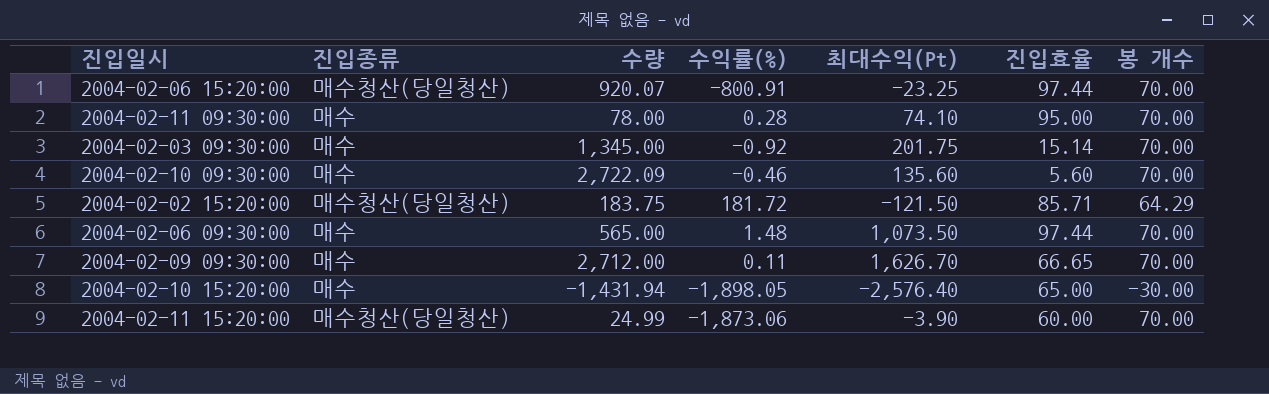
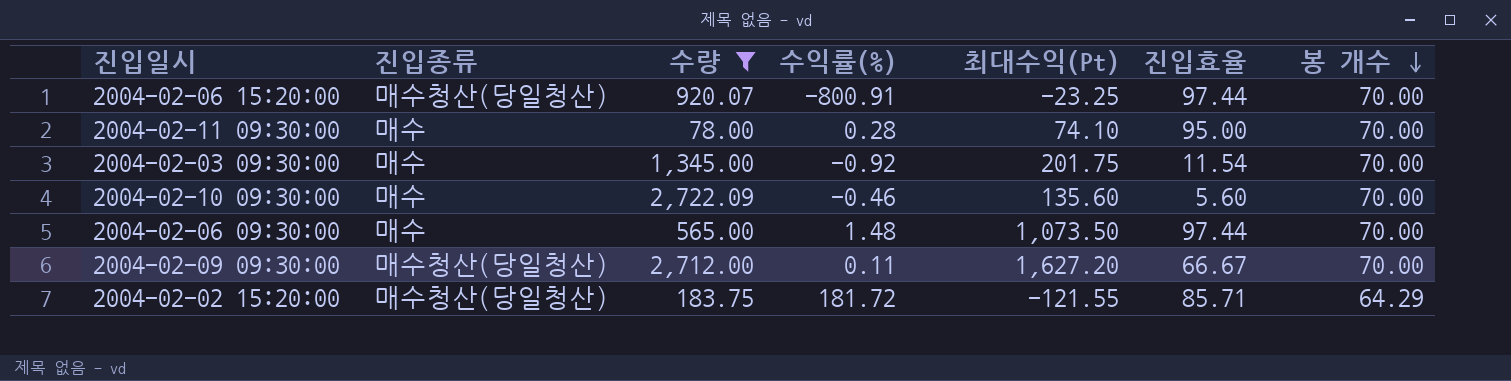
filter: none -> 수량 >= 78.00
row order: none -> 봉 개수 descending
2004-02-03 09:30:00 | 진입효율: 15.14 -> 11.54
2004-02-09 09:30:00 | 진입종류: 매수 -> 매수청산(당일청산)
2004-02-09 09:30:00 | 최대수익(Pt): 1,626.70 -> 1,627.20
2004-02-09 09:30:00 | 진입효율: 66.65 -> 66.67
2004-02-02 15:20:00 | 최대수익(Pt): -121.50 -> -121.55

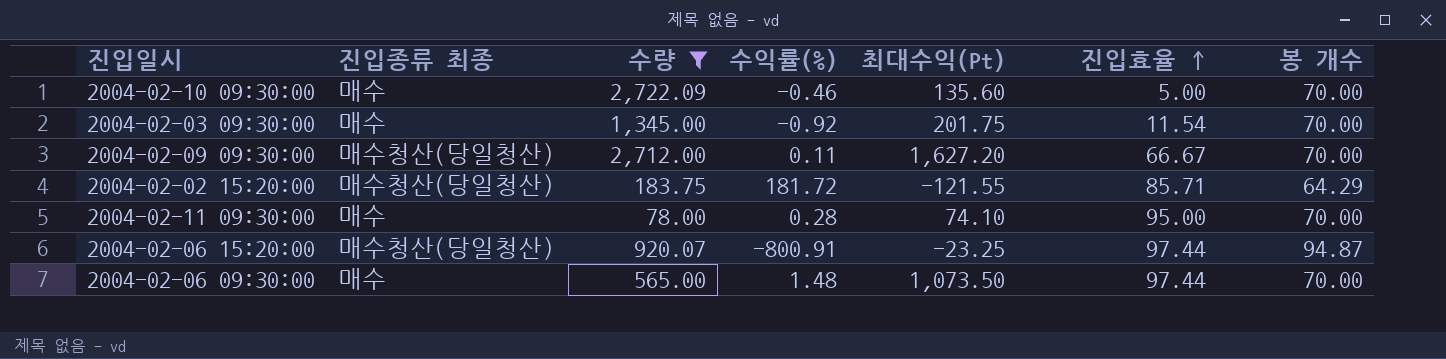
row order: 봉 개수 descending -> 진입효율 ascending
column name: 진입종류 -> 진입종류 최종
2004-02-10 09:30:00 | 진입효율: 5.60 -> 5.00
2004-02-06 15:20:00 | 봉 개수: 70.00 -> 94.87

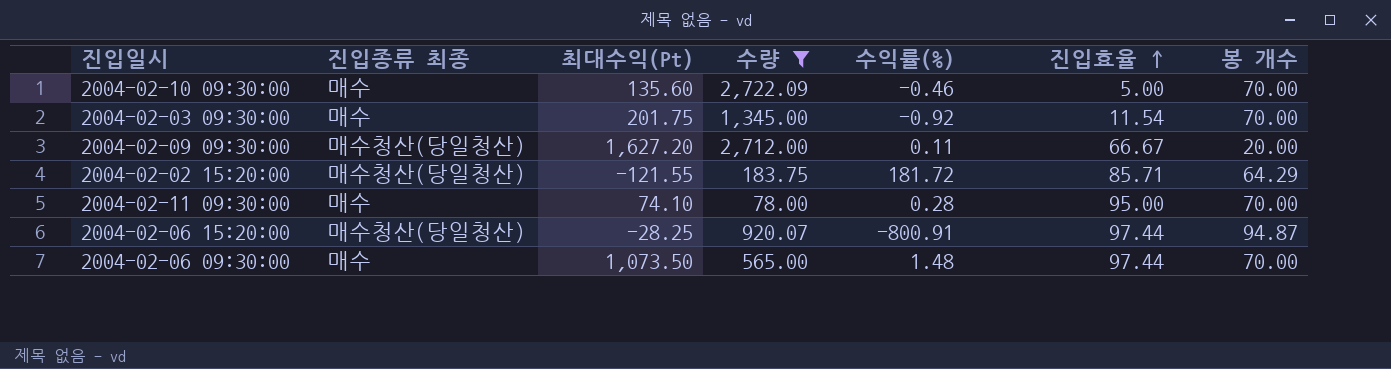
column 최대수익(Pt) | position: 5 -> 3
2004-02-09 09:30:00 | 봉 개수: 70.00 -> 20.00
2004-02-06 15:20:00 | 최대수익(Pt): -23.25 -> -28.25

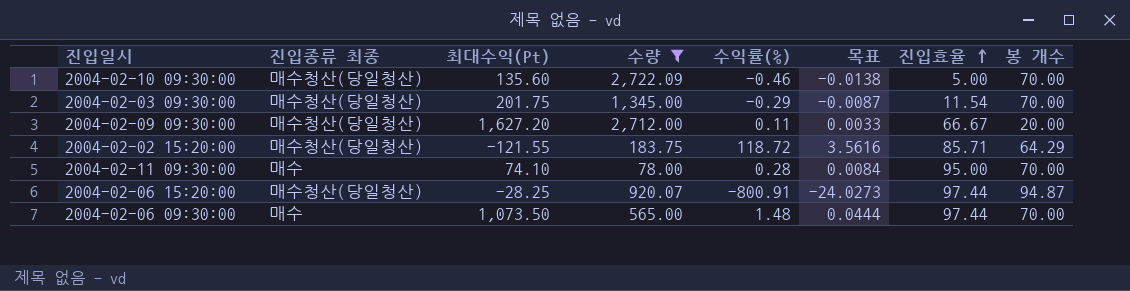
column 목표 | formula: none -> [수익률(%)] * 0.03
2004-02-10 09:30:00 | 진입종류 최종: 매수 -> 매수청산(당일청산)
2004-02-03 09:30:00 | 진입종류 최종: 매수 -> 매수청산(당일청산)
2004-02-03 09:30:00 | 수익률(%): -0.92 -> -0.29
2004-02-02 15:20:00 | 수익률(%): 181.72 -> 118.72

